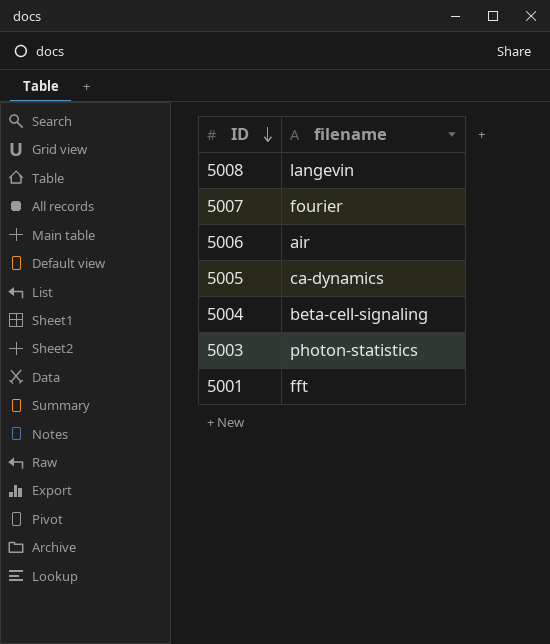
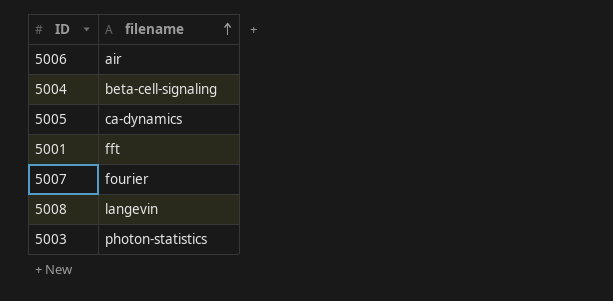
row order: ID descending -> filename ascending

